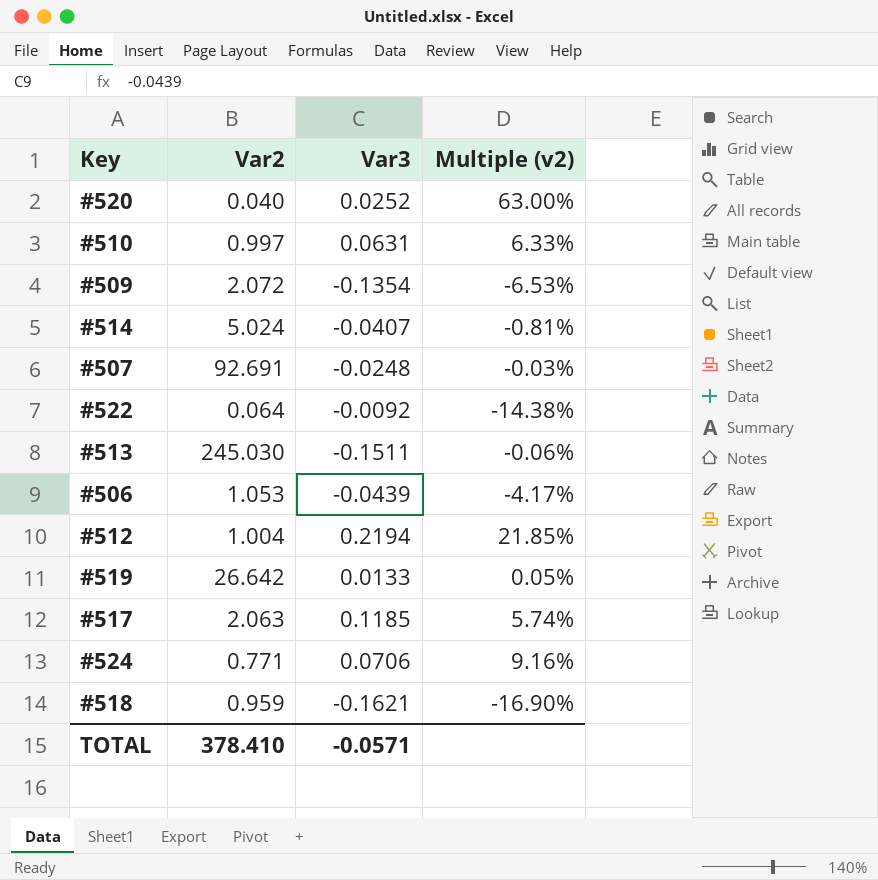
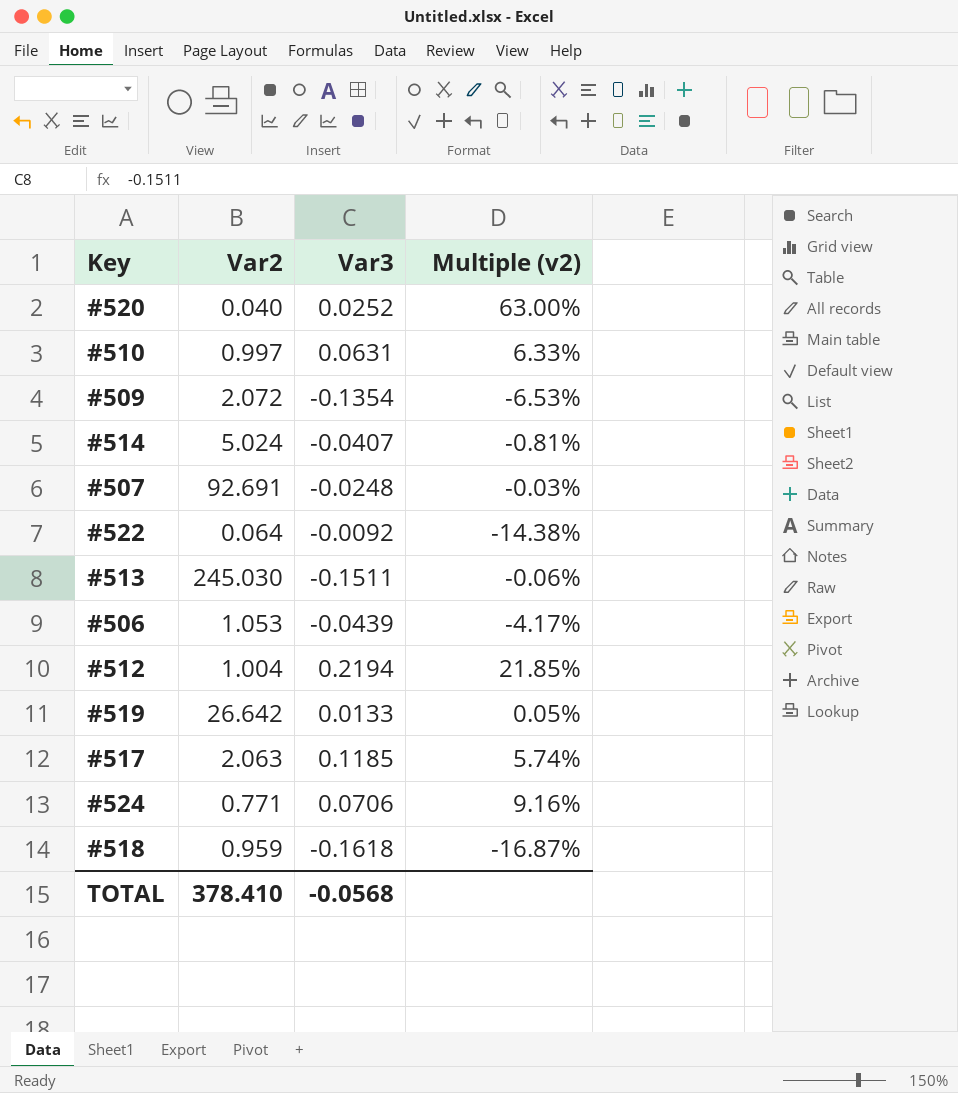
#518 | Var3: -0.1621 -> -0.1618
#518 | Multiple (v2): -16.90% -> -16.87%
TOTAL | Var3: -0.0571 -> -0.0568

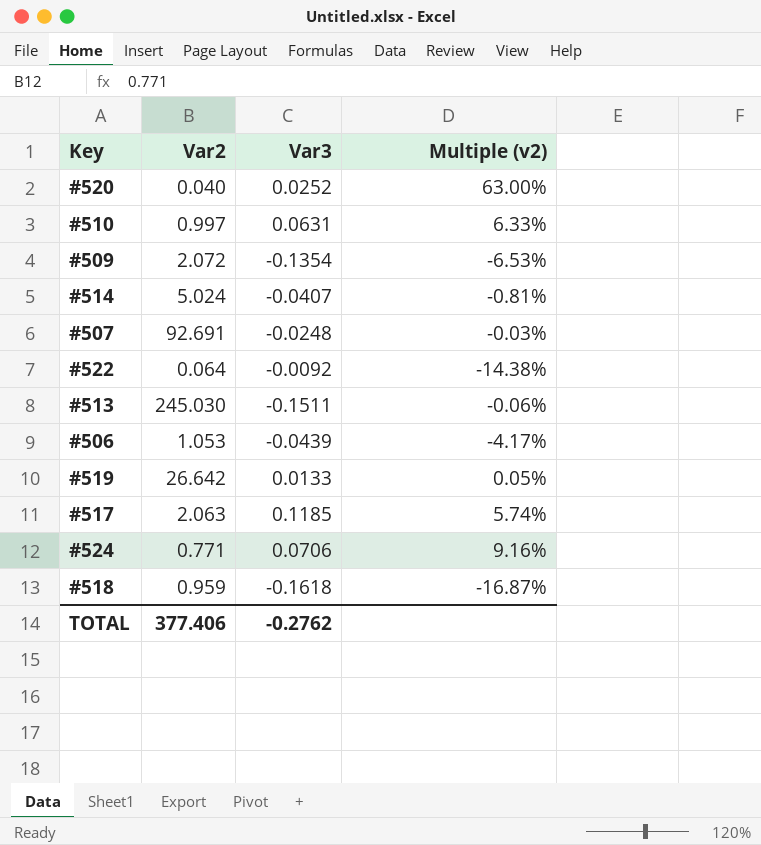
row #512: 1.004 | 0.2194 | 21.85% -> none
TOTAL | Var2: 378.410 -> 377.406
TOTAL | Var3: -0.0568 -> -0.2762

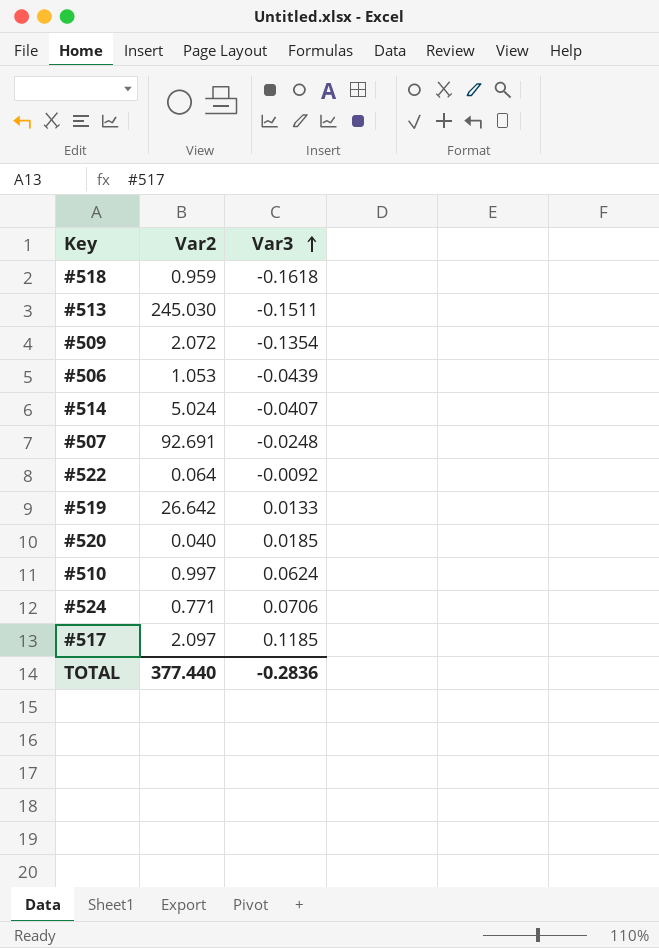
row order: none -> Var3 ascending
column Multiple (v2) | formula: [Var3] / [Var2] -> none
#520 | Var3: 0.0252 -> 0.0185
#510 | Var3: 0.0631 -> 0.0624
#517 | Var2: 2.063 -> 2.097
TOTAL | Var2: 377.406 -> 377.440
TOTAL | Var3: -0.2762 -> -0.2836

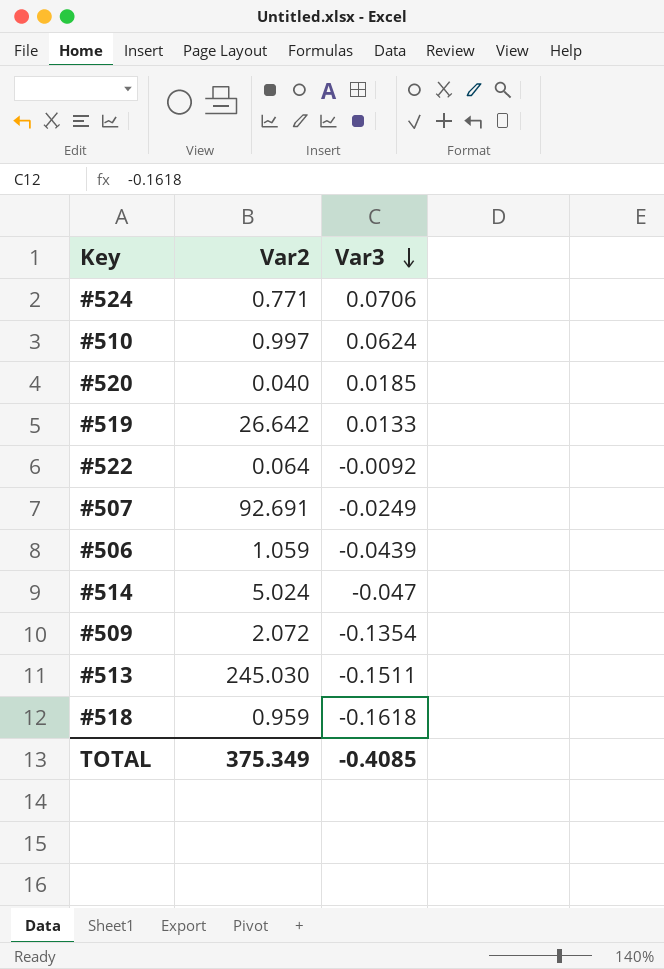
row order: Var3 ascending -> Var3 descending
row #517: 2.097 | 0.1185 -> none
#507 | Var3: -0.0248 -> -0.0249
#506 | Var2: 1.053 -> 1.059
#514 | Var3: -0.0407 -> -0.047
TOTAL | Var2: 377.440 -> 375.349
TOTAL | Var3: -0.2836 -> -0.4085

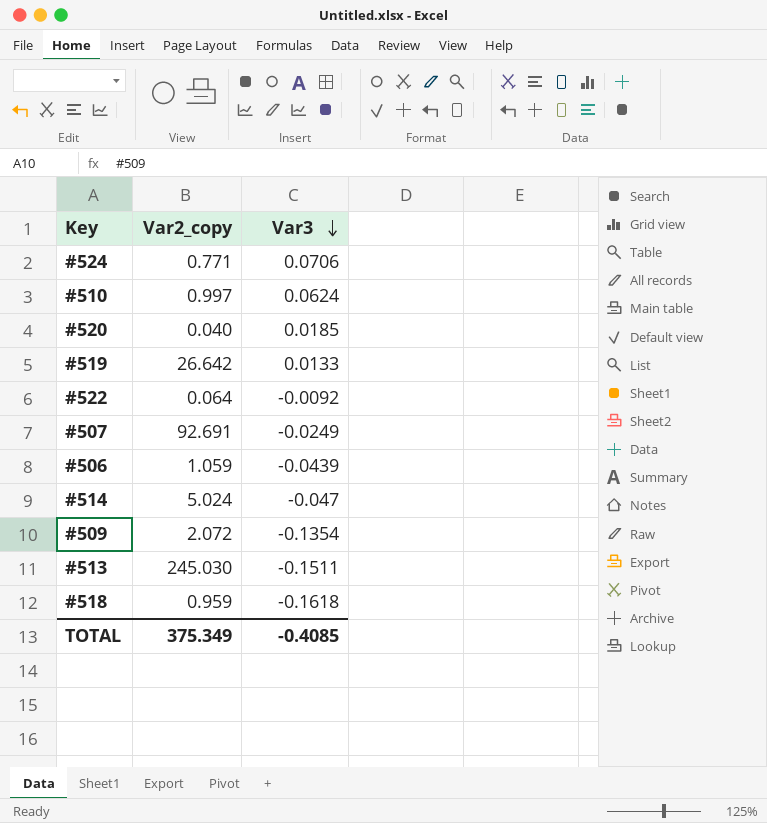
column name: Var2 -> Var2_copy

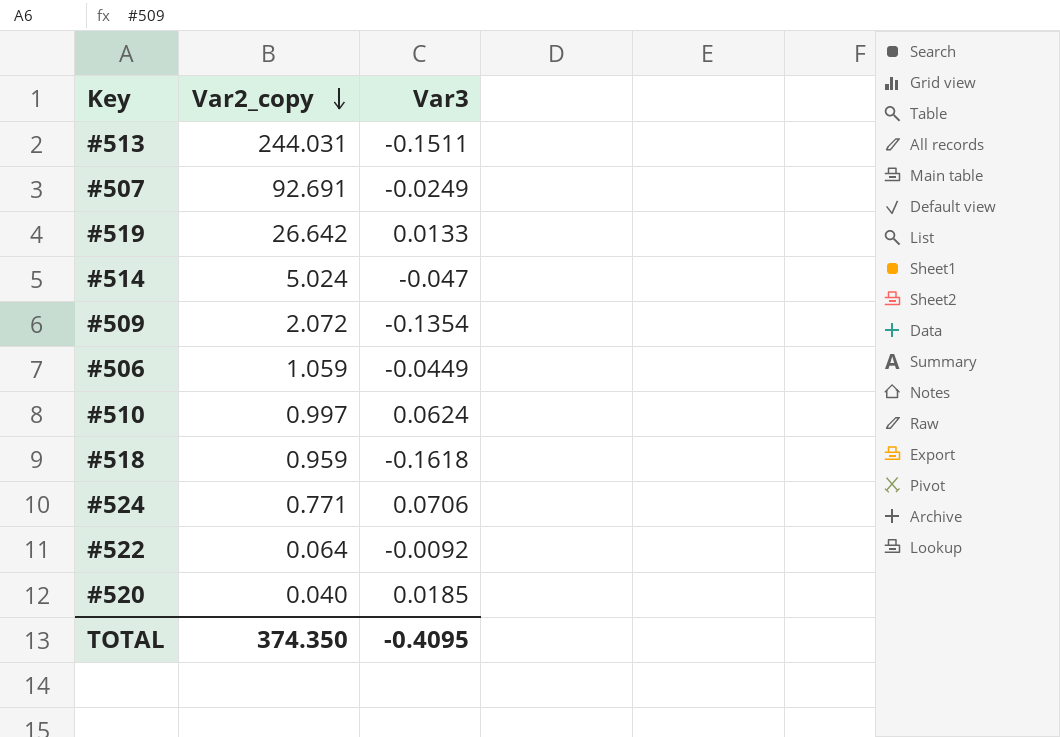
row order: Var3 descending -> Var2_copy descending
#513 | Var2_copy: 245.030 -> 244.031
#506 | Var3: -0.0439 -> -0.0449
TOTAL | Var2_copy: 375.349 -> 374.350
TOTAL | Var3: -0.4085 -> -0.4095

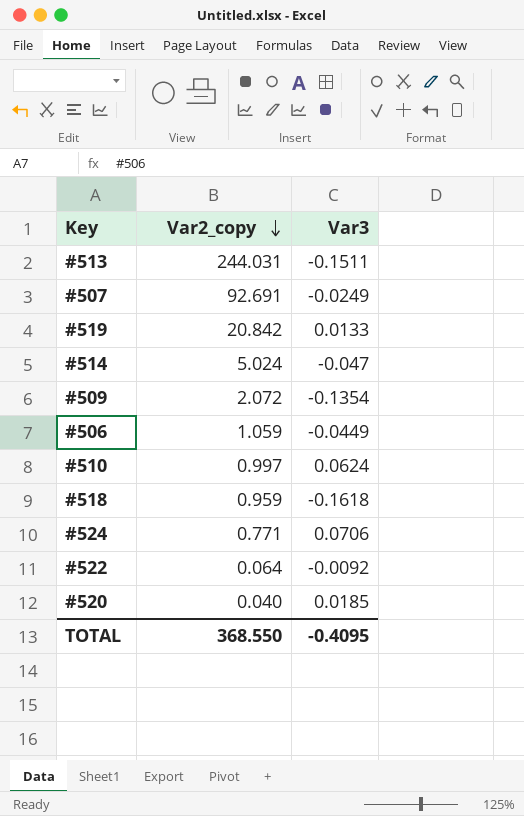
#519 | Var2_copy: 26.642 -> 20.842
TOTAL | Var2_copy: 374.350 -> 368.550

